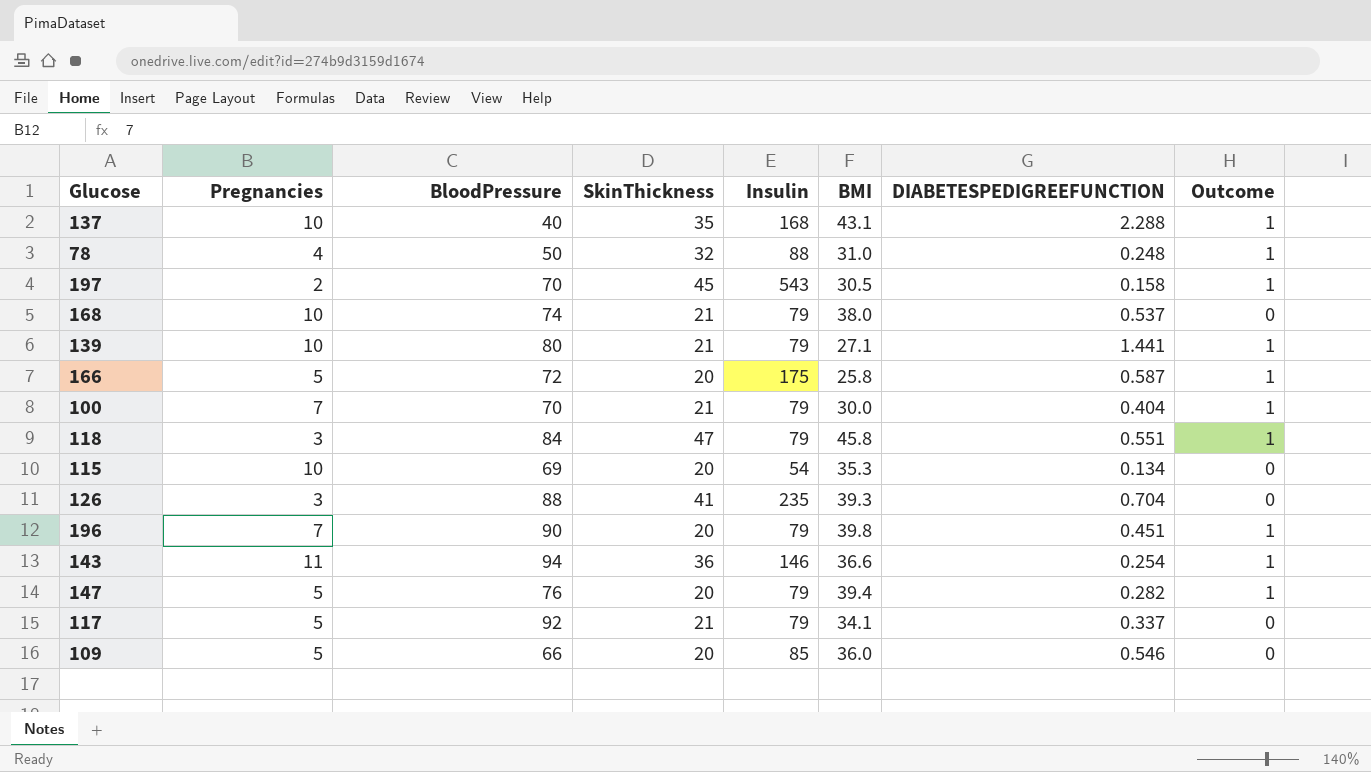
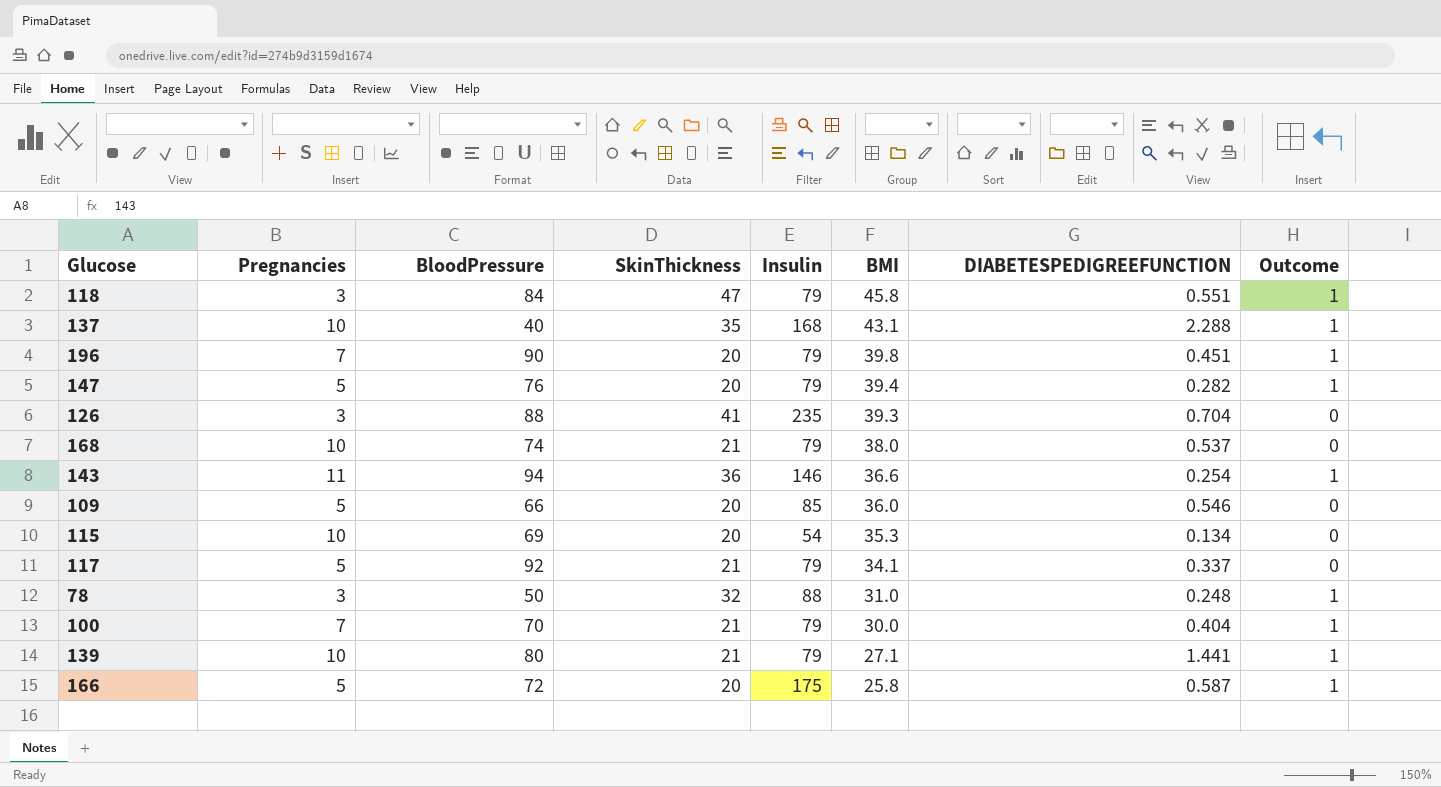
row order: none -> BMI descending
row 197: 2 | 70 | 45 | 543 | 30.5 | 0.158 | 1 -> none
78 | Pregnancies: 4 -> 3

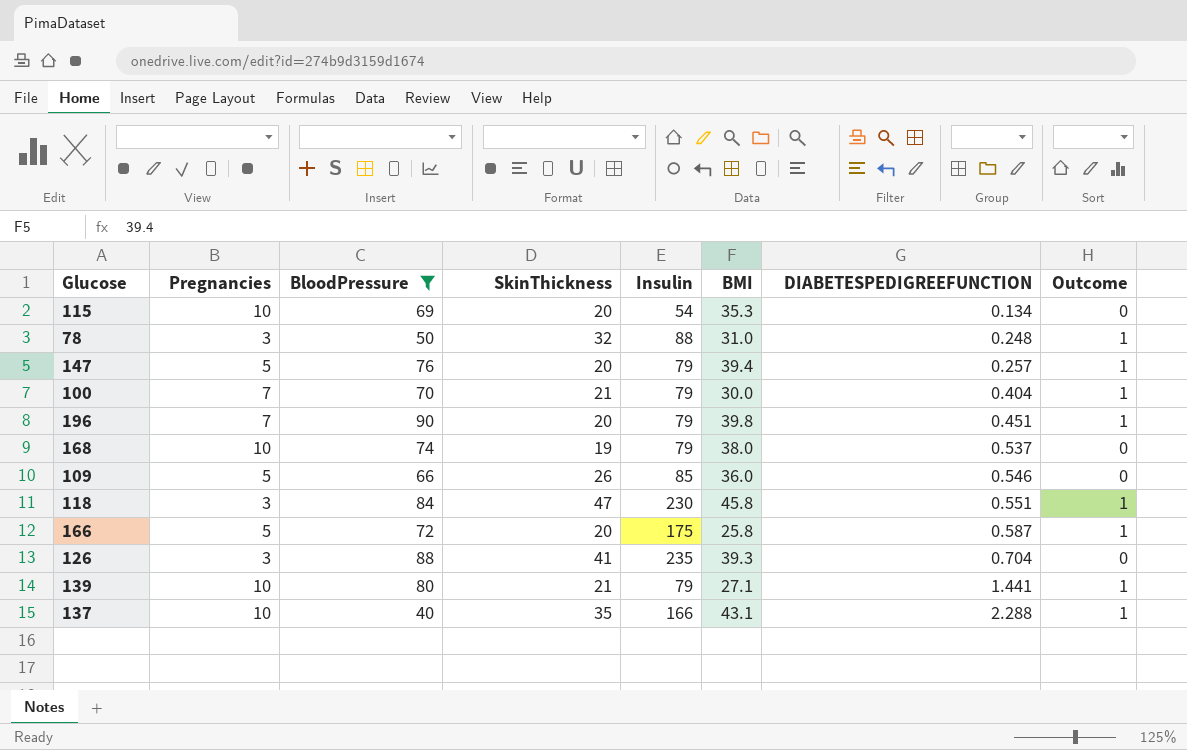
filter: none -> BloodPressure <= 90
row order: BMI descending -> DIABETESPEDIGREEFUNCTION ascending
147 | DIABETESPEDIGREEFUNCTION: 0.282 -> 0.257
168 | SkinThickness: 21 -> 19
109 | SkinThickness: 20 -> 26
118 | Insulin: 79 -> 230
137 | Insulin: 168 -> 166

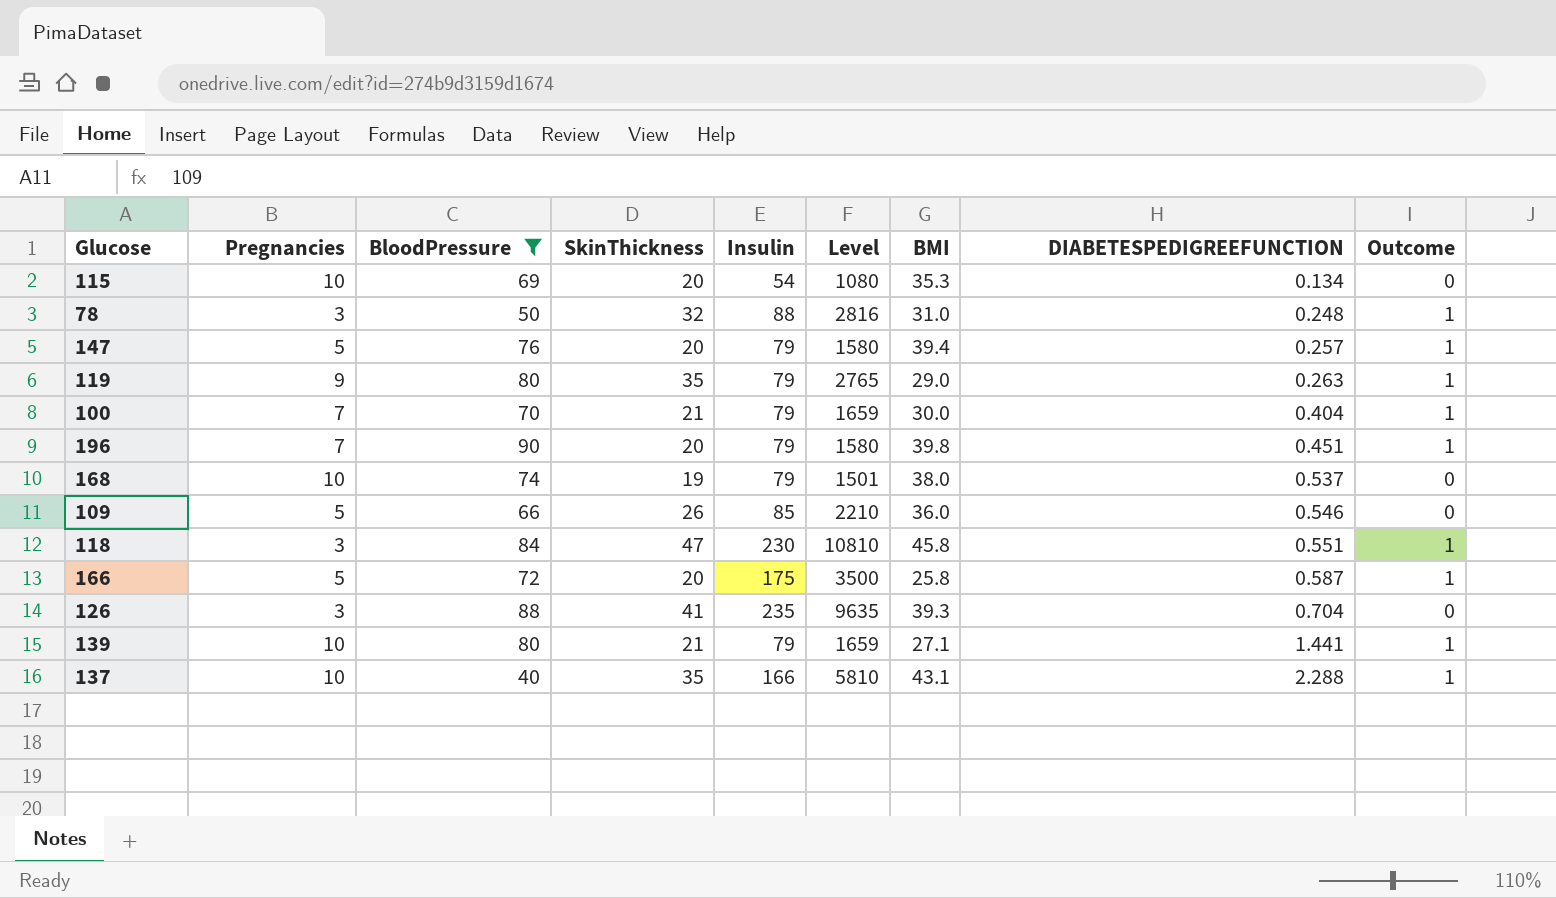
column Level | formula: none -> [SkinThickness] * [Insulin]
row 119: none -> 9 | 80 | 35 | 79 | 2765 | 29.0 | 0.263 | 1

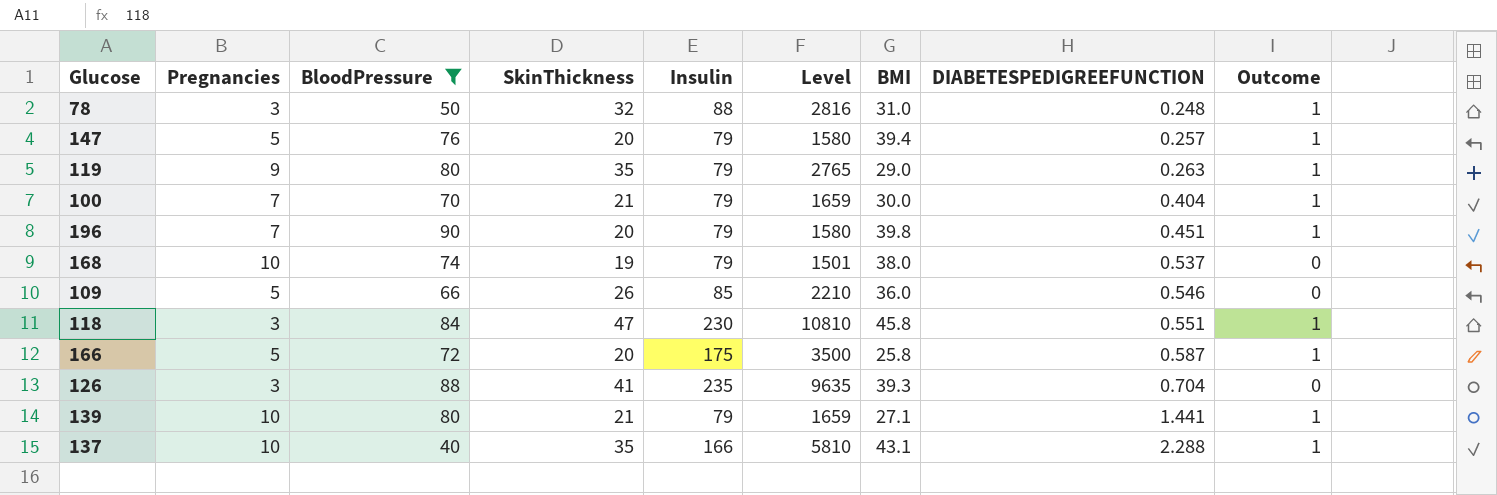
row 115: 10 | 69 | 20 | 54 | 1080 | 35.3 | 0.134 | 0 -> none

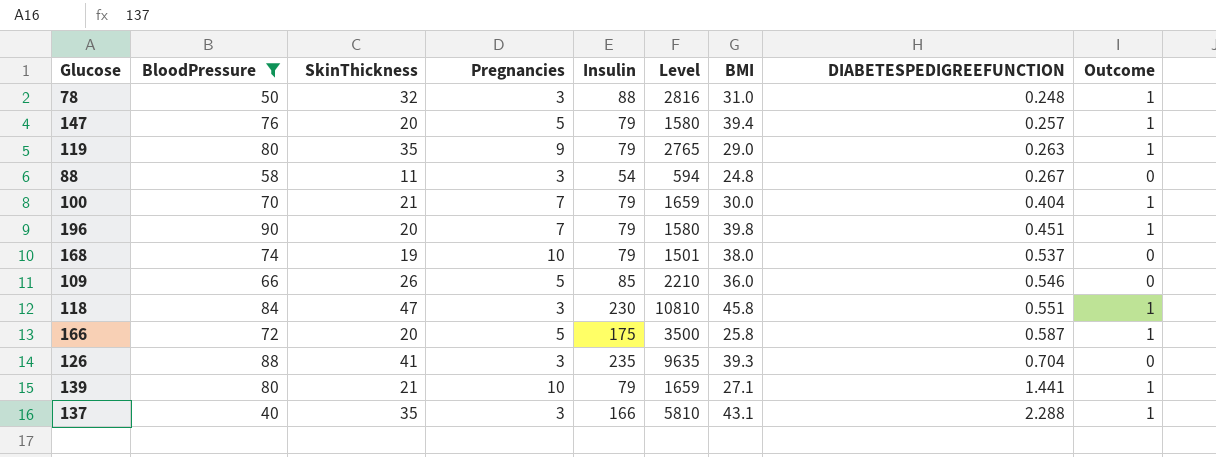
column Pregnancies | position: 2 -> 4
row 88: none -> 58 | 11 | 3 | 54 | 594 | 24.8 | 0.267 | 0
137 | Pregnancies: 10 -> 3

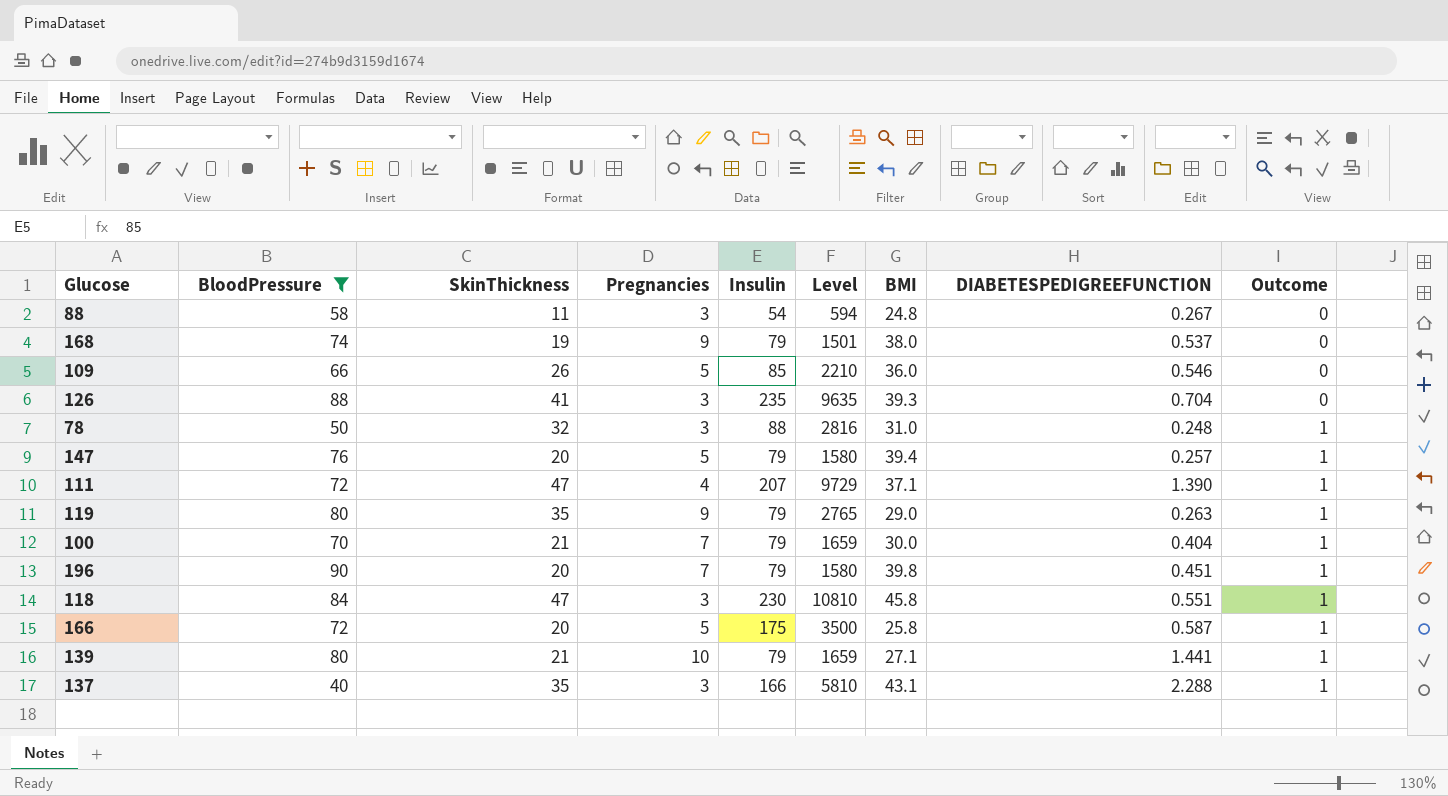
row order: DIABETESPEDIGREEFUNCTION ascending -> Outcome ascending
168 | Pregnancies: 10 -> 9
row 111: none -> 72 | 47 | 4 | 207 | 9729 | 37.1 | 1.390 | 1

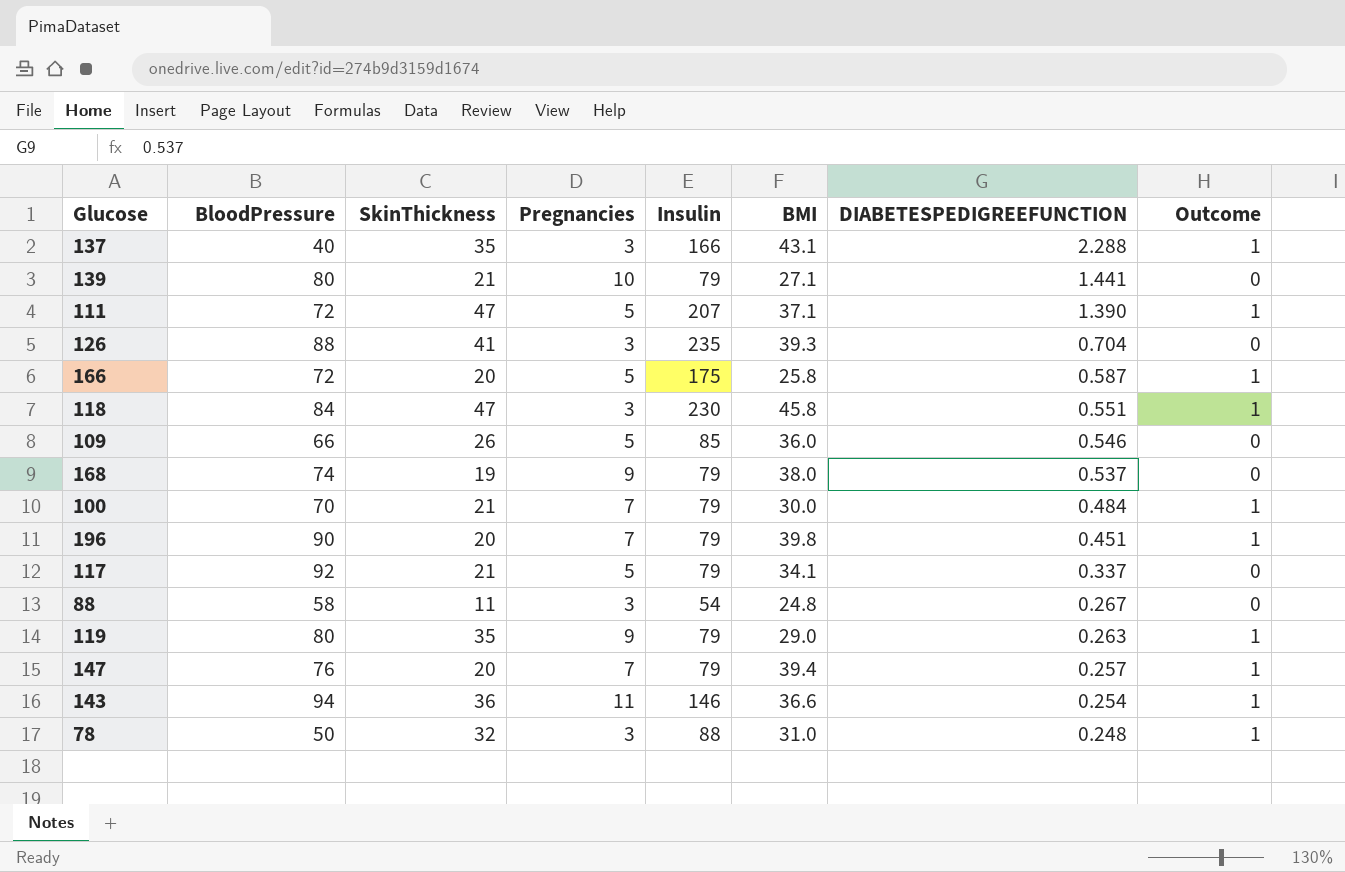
filter: BloodPressure <= 90 -> none
row order: Outcome ascending -> DIABETESPEDIGREEFUNCTION descending
column Level | formula: [SkinThickness] * [Insulin] -> none
139 | Outcome: 1 -> 0
111 | Pregnancies: 4 -> 5
100 | DIABETESPEDIGREEFUNCTION: 0.404 -> 0.484
147 | Pregnancies: 5 -> 7

